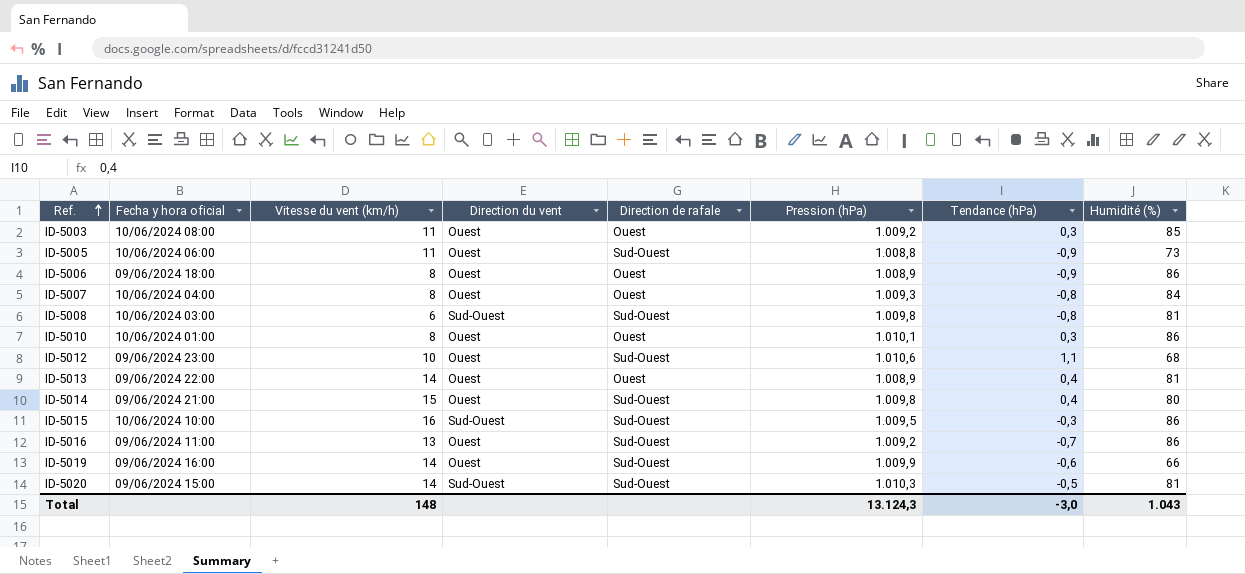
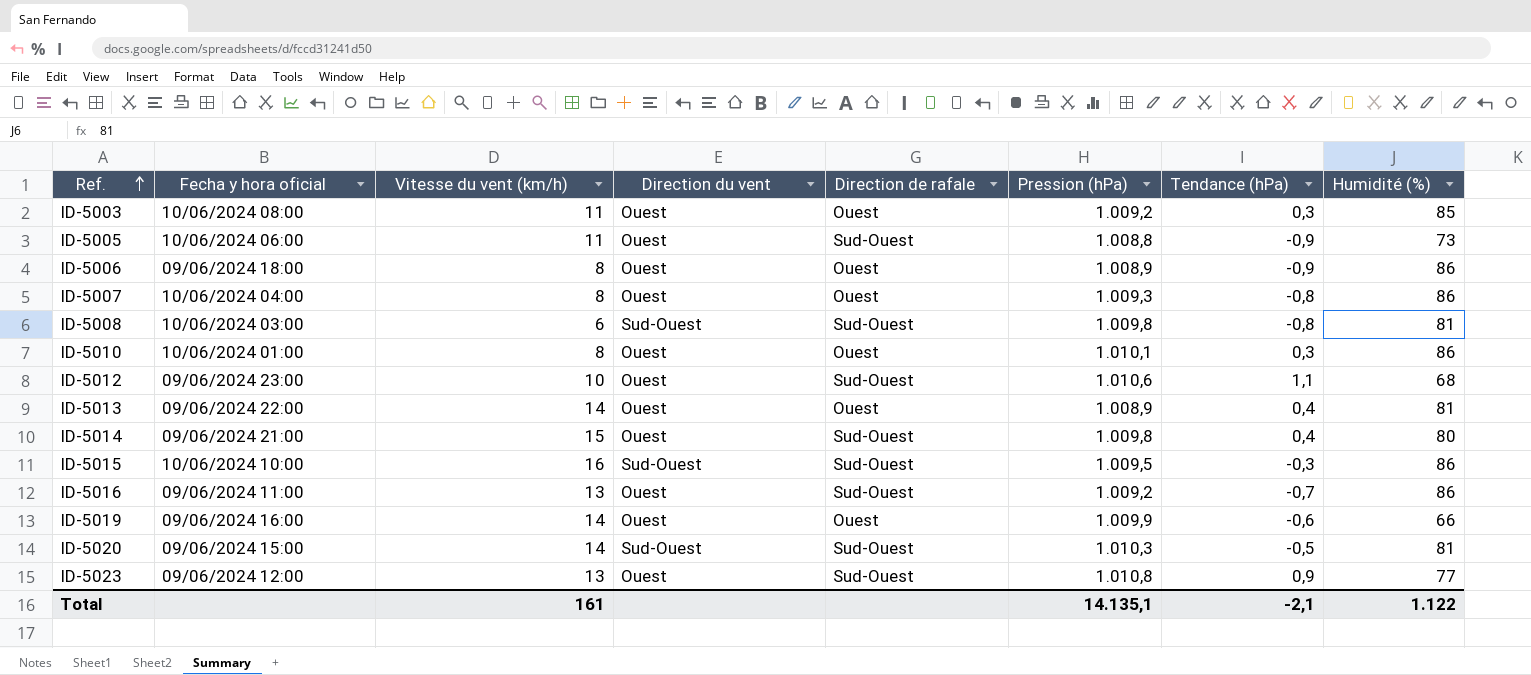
ID-5007 | Humidité (%): 84 -> 86
ID-5019 | Direction de rafale: Sud-Ouest -> Ouest
row ID-5023: none -> 09/06/2024 12:00 | 13 | Ouest | Sud-Ouest | 1.010,8 | 0,9 | 77
Total | Vitesse du vent (km/h): 148 -> 161
Total | Pression (hPa): 13.124,3 -> 14.135,1
Total | Tendance (hPa): -3,0 -> -2,1
Total | Humidité (%): 1.043 -> 1.122

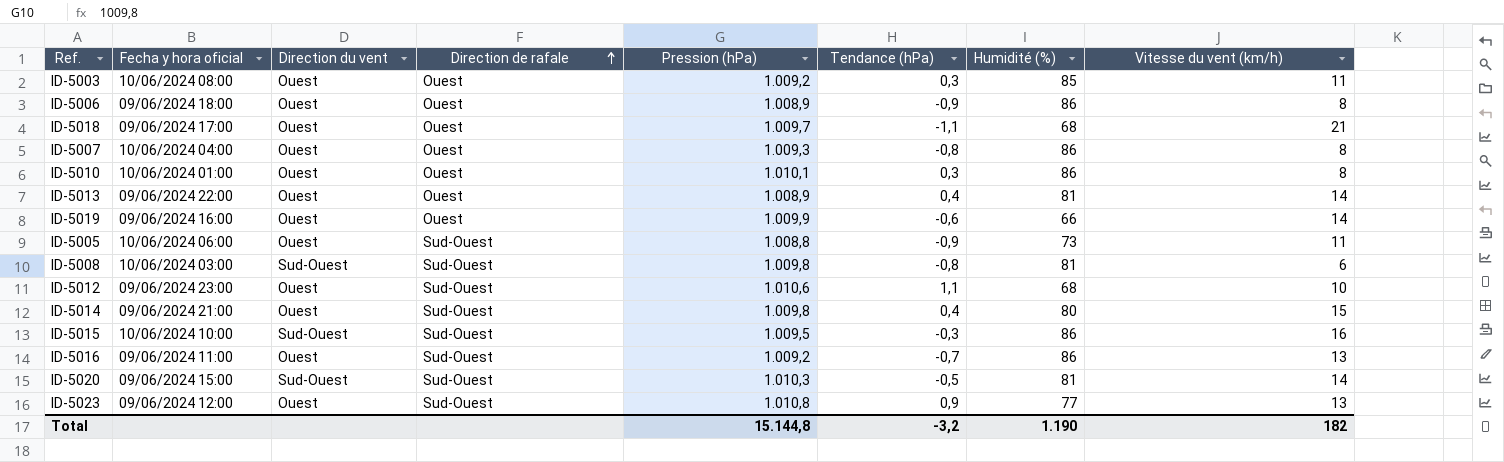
row order: Ref. ascending -> Direction de rafale ascending
column Vitesse du vent (km/h) | position: 3 -> 8
row ID-5018: none -> 09/06/2024 17:00 | Ouest | Ouest | 1.009,7 | -1,1 | 68 | 21
Total | Pression (hPa): 14.135,1 -> 15.144,8
Total | Tendance (hPa): -2,1 -> -3,2
Total | Humidité (%): 1.122 -> 1.190
Total | Vitesse du vent (km/h): 161 -> 182

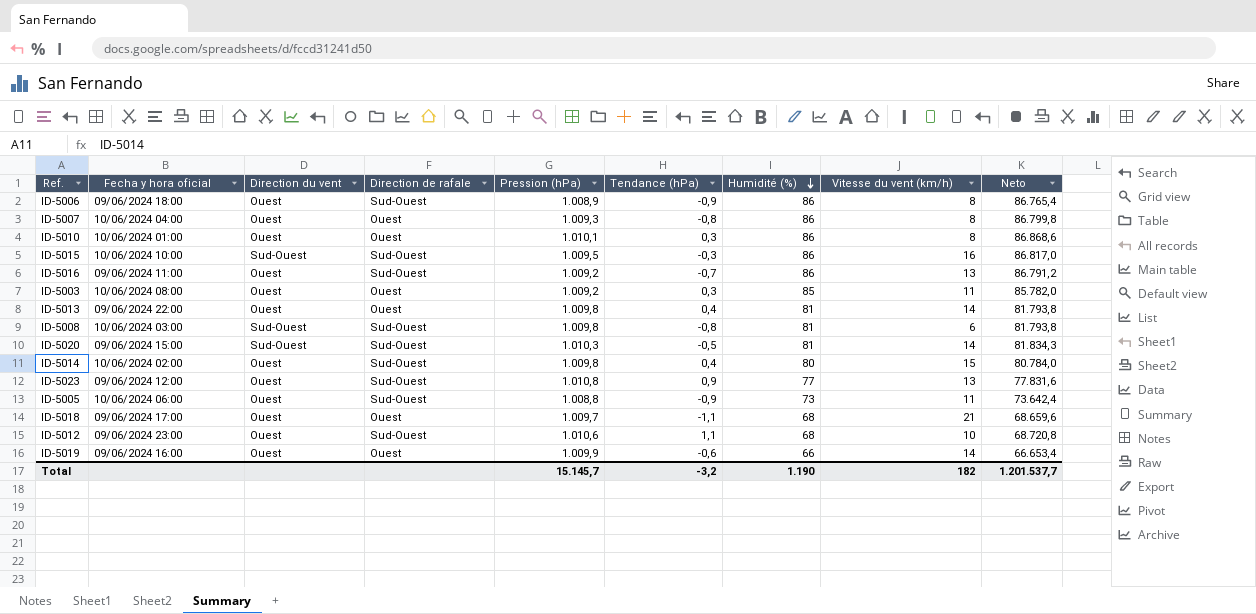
row order: Direction de rafale ascending -> Humidité (%) descending
column Neto | formula: none -> [Pression (hPa)] * [Humidité (%)]
ID-5006 | Direction de rafale: Ouest -> Sud-Ouest
ID-5013 | Pression (hPa): 1.008,9 -> 1.009,8
ID-5014 | Fecha y hora oficial: 09/06/2024 21:00 -> 10/06/2024 02:00
Total | Pression (hPa): 15.144,8 -> 15.145,7

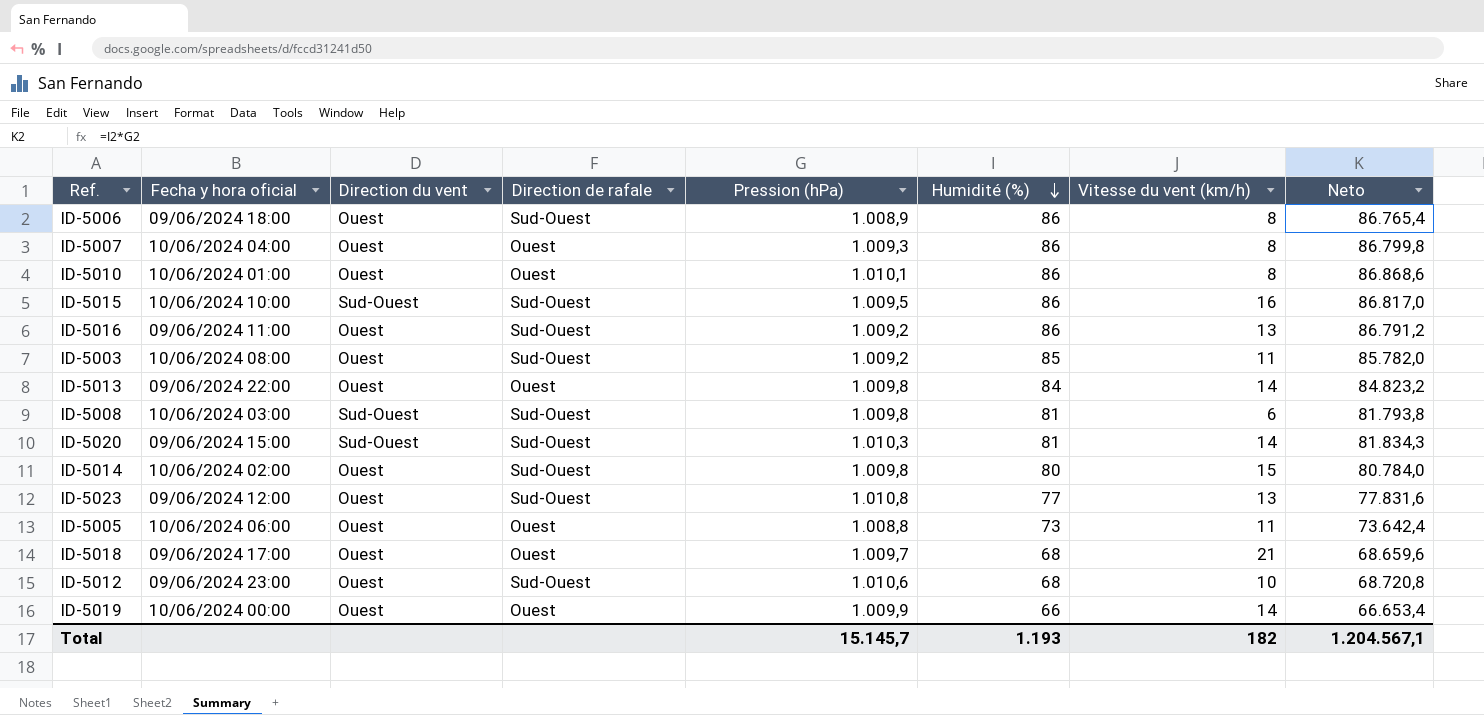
column Tendance (hPa) | position: 6 -> none
ID-5003 | Direction de rafale: Ouest -> Sud-Ouest
ID-5013 | Humidité (%): 81 -> 84
ID-5013 | Neto: 81.793,8 -> 84.823,2
ID-5005 | Direction de rafale: Sud-Ouest -> Ouest
ID-5019 | Fecha y hora oficial: 09/06/2024 16:00 -> 10/06/2024 00:00
Total | Humidité (%): 1.190 -> 1.193
Total | Neto: 1.201.537,7 -> 1.204.567,1

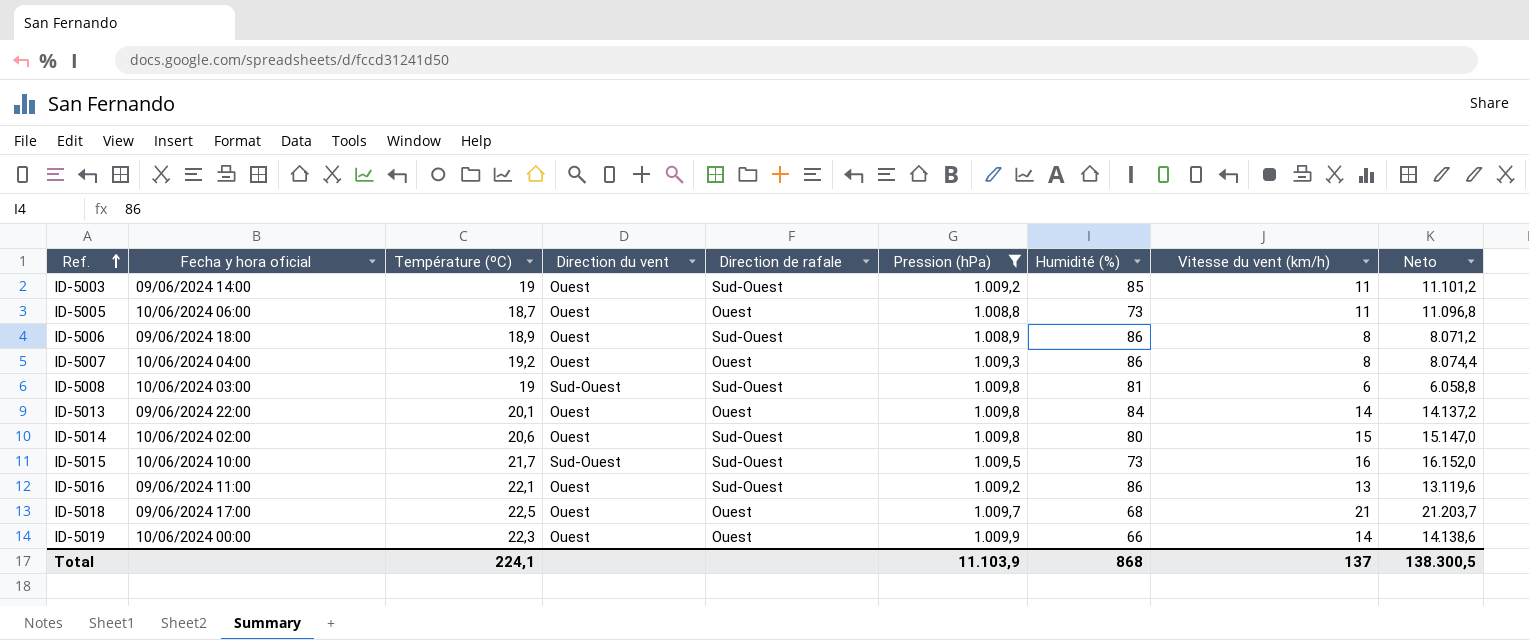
filter: none -> Pression (hPa) <= 1.009,9
row order: Humidité (%) descending -> Ref. ascending
column Température (ºC) | position: none -> 3
column Neto | formula: [Pression (hPa)] * [Humidité (%)] -> [Pression (hPa)] * [Vitesse du vent (km/h)]
ID-5003 | Fecha y hora oficial: 10/06/2024 08:00 -> 09/06/2024 14:00
ID-5015 | Humidité (%): 86 -> 73
Total | Pression (hPa): 15.145,7 -> 11.103,9
Total | Humidité (%): 1.193 -> 868
Total | Vitesse du vent (km/h): 182 -> 137
Total | Neto: 1.204.567,1 -> 138.300,5

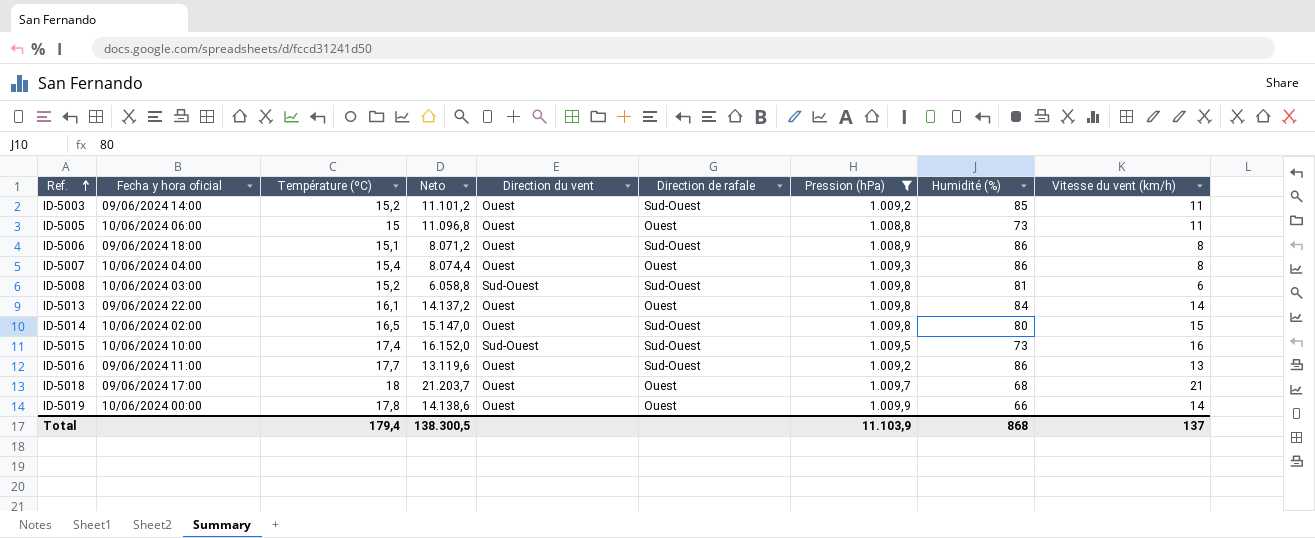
column Neto | position: 9 -> 4
ID-5003 | Température (ºC): 19 -> 15,2
ID-5005 | Température (ºC): 18,7 -> 15
ID-5006 | Température (ºC): 18,9 -> 15,1
ID-5007 | Température (ºC): 19,2 -> 15,4
ID-5008 | Température (ºC): 19 -> 15,2
ID-5013 | Température (ºC): 20,1 -> 16,1
ID-5014 | Température (ºC): 20,6 -> 16,5
ID-5015 | Température (ºC): 21,7 -> 17,4
ID-5016 | Température (ºC): 22,1 -> 17,7
ID-5018 | Température (ºC): 22,5 -> 18
ID-5019 | Température (ºC): 22,3 -> 17,8
Total | Température (ºC): 224,1 -> 179,4

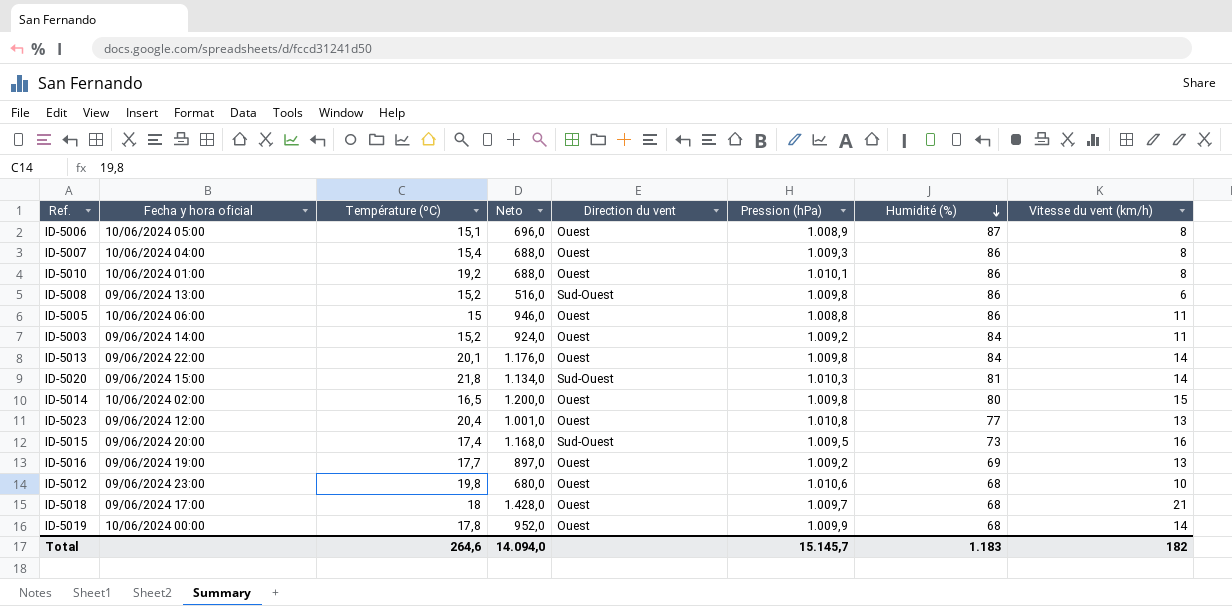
filter: Pression (hPa) <= 1.009,9 -> none
row order: Ref. ascending -> Humidité (%) descending
column Direction de rafale | position: 6 -> none
column Neto | formula: [Pression (hPa)] * [Vitesse du vent (km/h)] -> [Humidité (%)] * [Vitesse du vent (km/h)]
ID-5006 | Fecha y hora oficial: 09/06/2024 18:00 -> 10/06/2024 05:00
ID-5006 | Humidité (%): 86 -> 87
ID-5008 | Fecha y hora oficial: 10/06/2024 03:00 -> 09/06/2024 13:00
ID-5008 | Humidité (%): 81 -> 86
ID-5005 | Humidité (%): 73 -> 86
ID-5003 | Humidité (%): 85 -> 84
ID-5013 | Température (ºC): 16,1 -> 20,1
ID-5015 | Fecha y hora oficial: 10/06/2024 10:00 -> 09/06/2024 20:00
ID-5016 | Fecha y hora oficial: 09/06/2024 11:00 -> 09/06/2024 19:00
ID-5016 | Humidité (%): 86 -> 69
ID-5019 | Humidité (%): 66 -> 68
Total | Température (ºC): 179,4 -> 264,6
Total | Neto: 138.300,5 -> 14.094,0
Total | Pression (hPa): 11.103,9 -> 15.145,7
Total | Humidité (%): 868 -> 1.183
Total | Vitesse du vent (km/h): 137 -> 182

